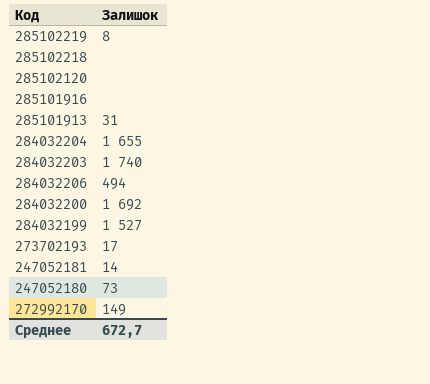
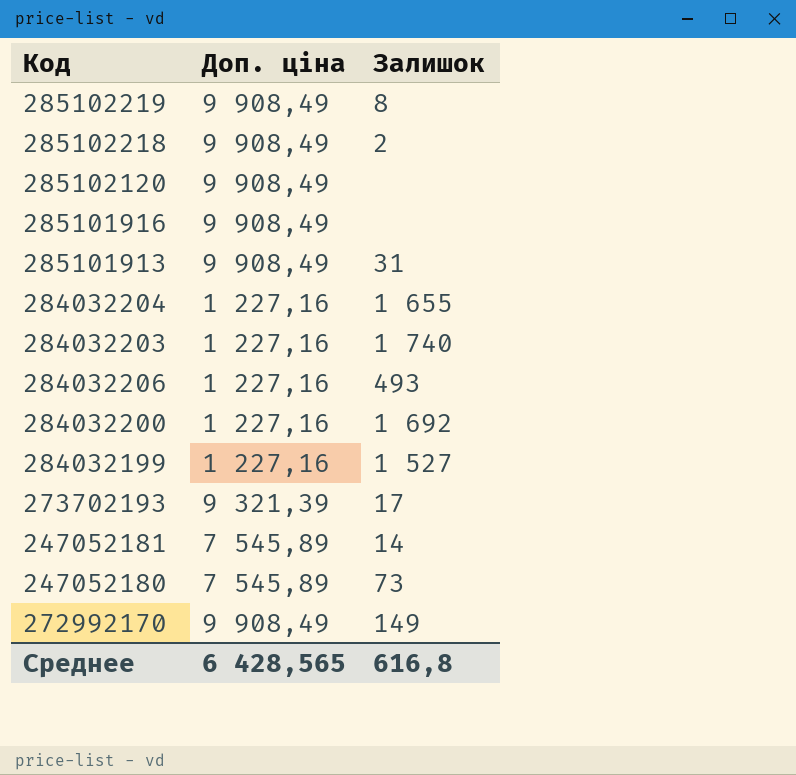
column Доп. ціна | position: none -> 2
285102218 | Залишок: none -> 2
284032206 | Залишок: 494 -> 493
Среднее | Залишок: 672,7 -> 616,8

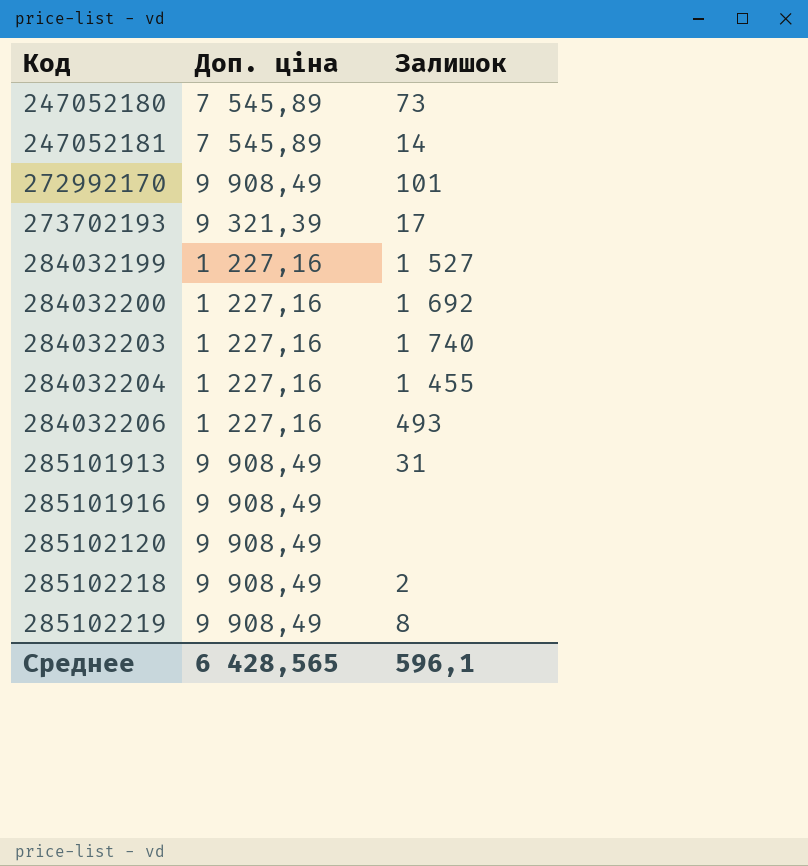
row order: none -> Код ascending
272992170 | Залишок: 149 -> 101
284032204 | Залишок: 1 655 -> 1 455
Среднее | Залишок: 616,8 -> 596,1

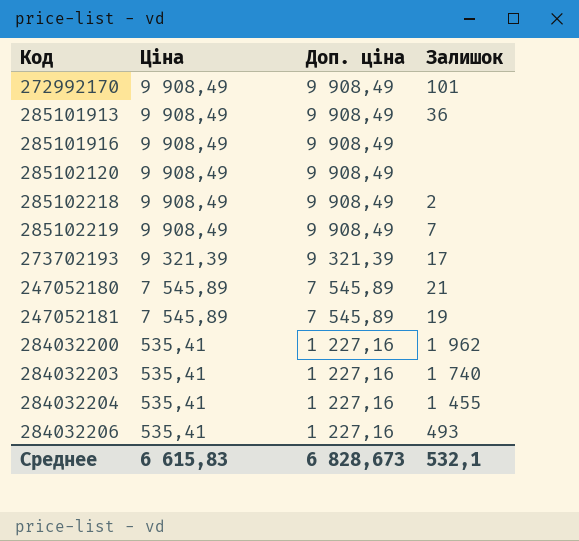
row order: Код ascending -> Ціна descending
column Ціна | position: none -> 2
row 284032199: 1 227,16 | 1 527 -> none
285101913 | Залишок: 31 -> 36
285102219 | Залишок: 8 -> 7
247052180 | Залишок: 73 -> 21
247052181 | Залишок: 14 -> 19
284032200 | Залишок: 1 692 -> 1 962
Среднее | Доп. ціна: 6 428,565 -> 6 828,673
Среднее | Залишок: 596,1 -> 532,1

